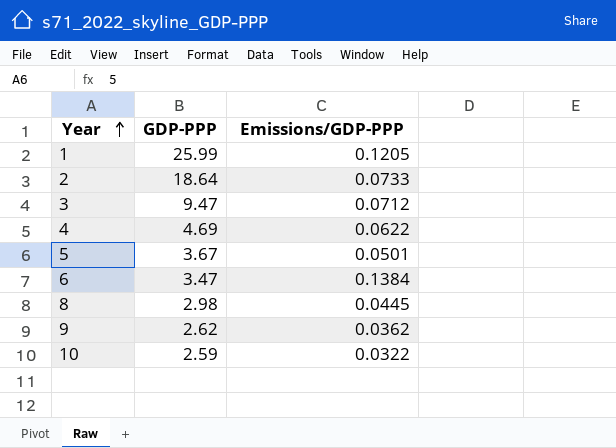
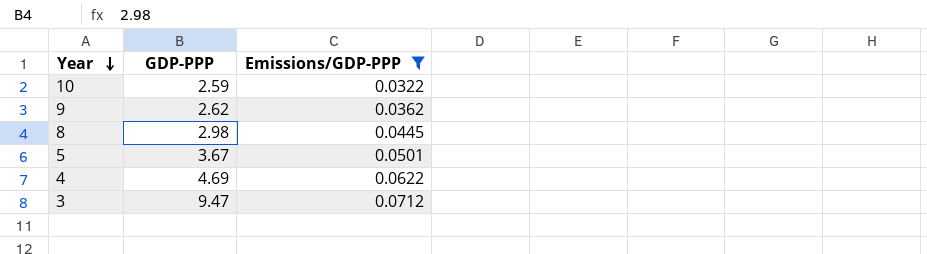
filter: none -> Emissions/GDP-PPP <= 0.0712
row order: Year ascending -> Year descending

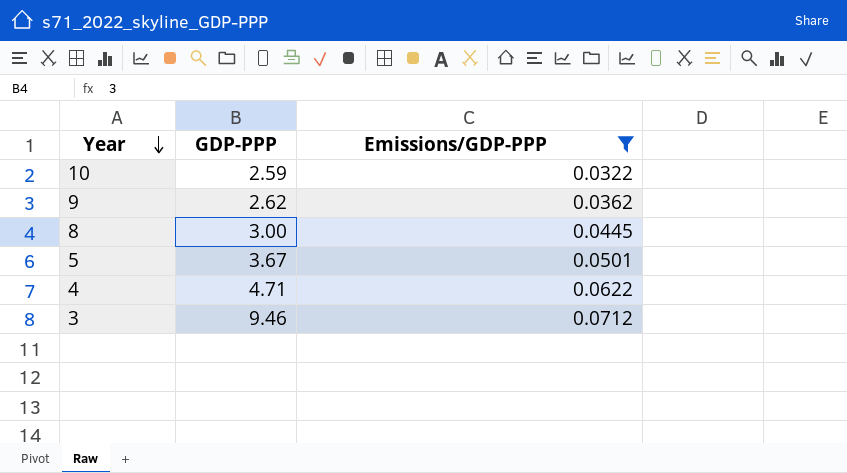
8 | GDP-PPP: 2.98 -> 3.00
4 | GDP-PPP: 4.69 -> 4.71
3 | GDP-PPP: 9.47 -> 9.46

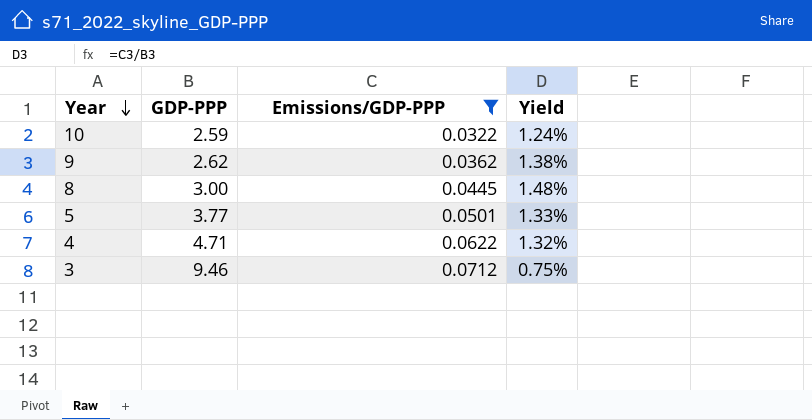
column Yield | formula: none -> [Emissions/GDP-PPP] / [GDP-PPP]
5 | GDP-PPP: 3.67 -> 3.77

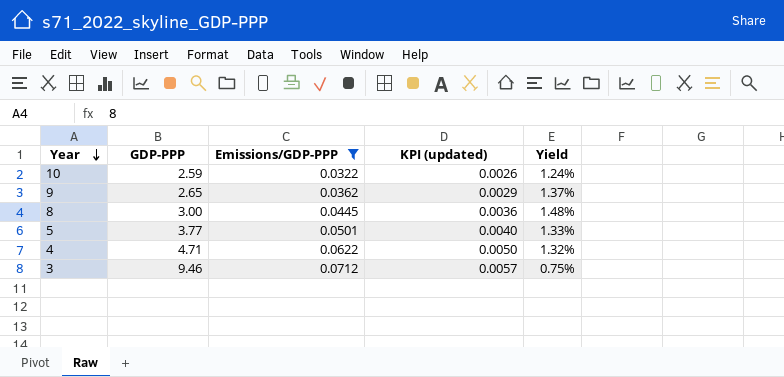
column KPI (updated) | formula: none -> [Emissions/GDP-PPP] * 0.08
9 | GDP-PPP: 2.62 -> 2.65
9 | Yield: 1.38% -> 1.37%

